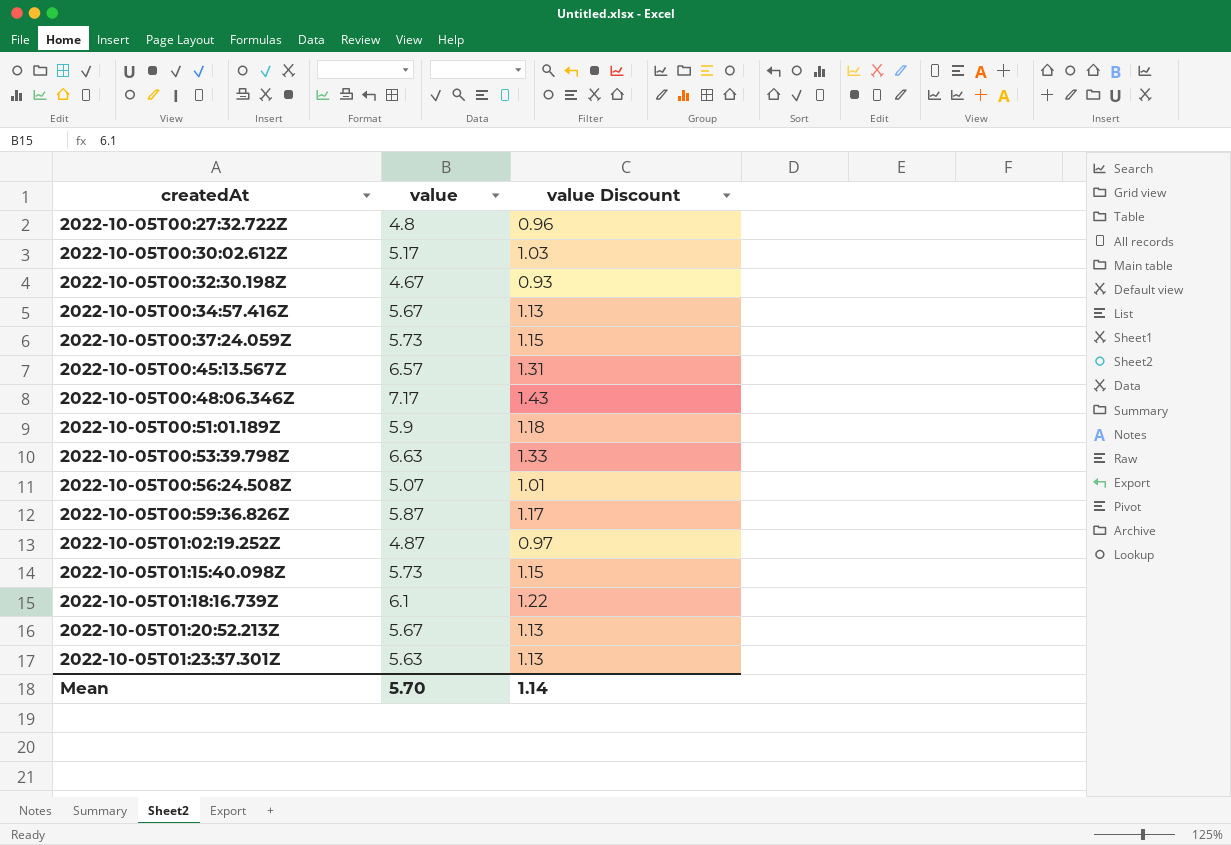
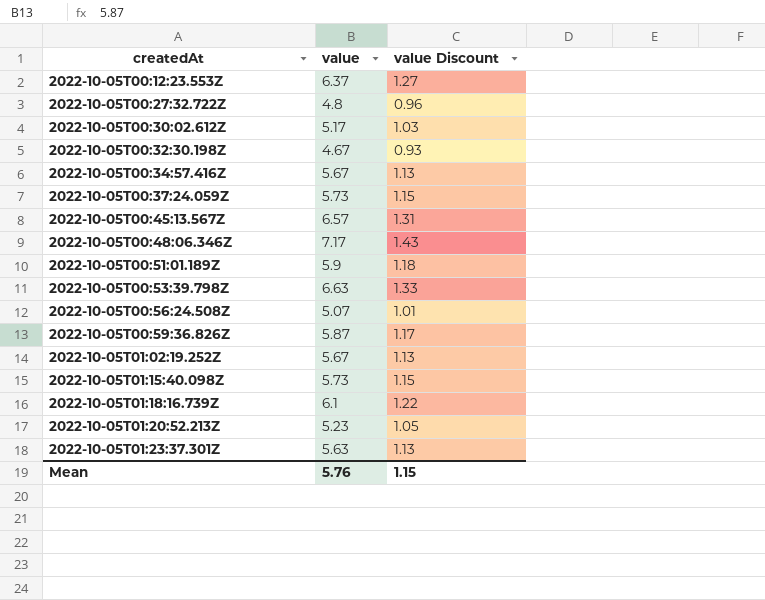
row 2022-10-05T00:12:23.553Z: none -> 6.37 | 1.27
2022-10-05T01:02:19.252Z | value: 4.87 -> 5.67
2022-10-05T01:02:19.252Z | value Discount: 0.97 -> 1.13
2022-10-05T01:20:52.213Z | value: 5.67 -> 5.23
2022-10-05T01:20:52.213Z | value Discount: 1.13 -> 1.05
Mean | value: 5.70 -> 5.76
Mean | value Discount: 1.14 -> 1.15

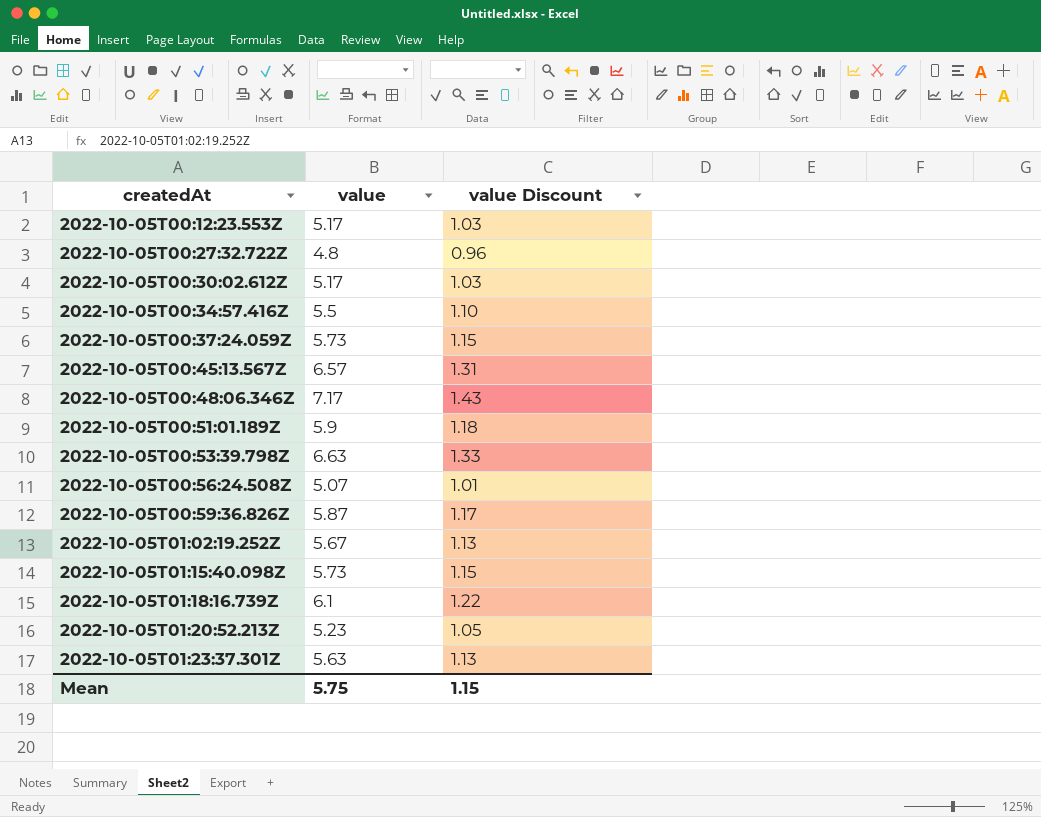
row 2022-10-05T00:32:30.198Z: 4.67 | 0.93 -> none
2022-10-05T00:12:23.553Z | value: 6.37 -> 5.17
2022-10-05T00:12:23.553Z | value Discount: 1.27 -> 1.03
2022-10-05T00:34:57.416Z | value: 5.67 -> 5.5
2022-10-05T00:34:57.416Z | value Discount: 1.13 -> 1.10
Mean | value: 5.76 -> 5.75

